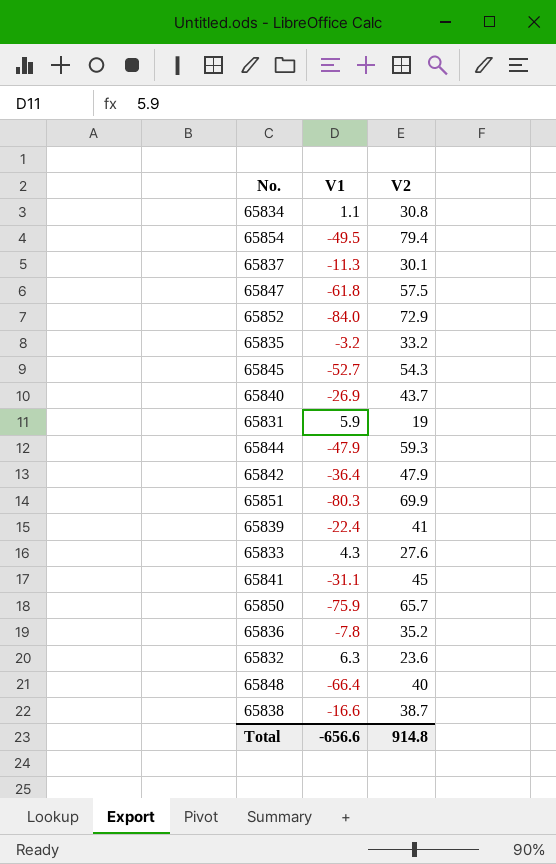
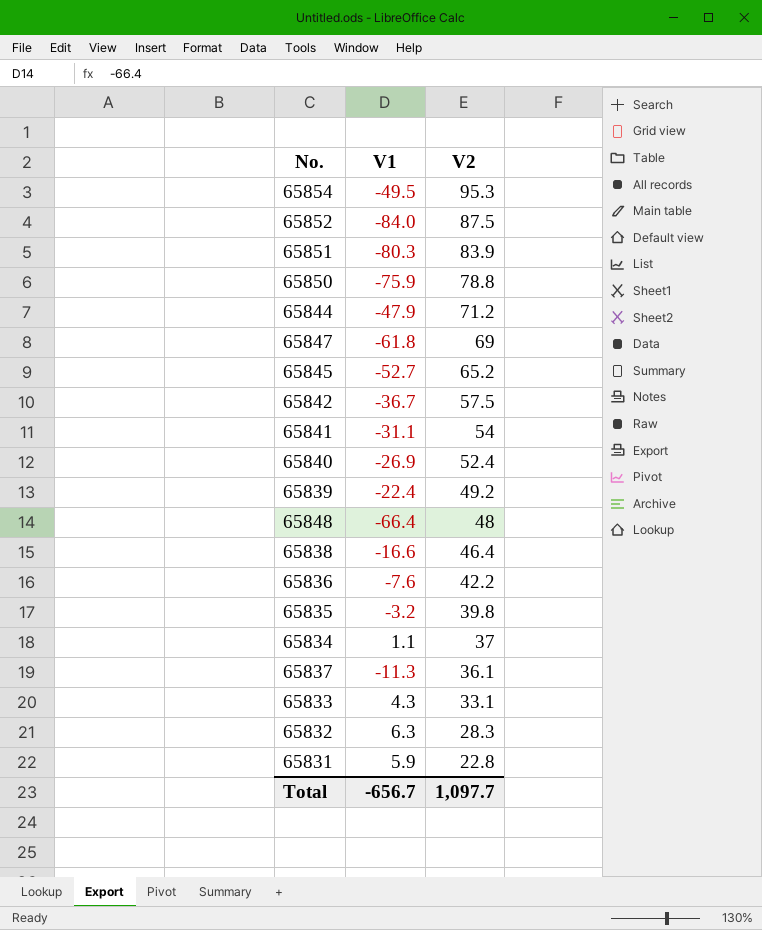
row order: none -> V2 descending
65854 | V2: 79.4 -> 95.3
65852 | V2: 72.9 -> 87.5
65851 | V2: 69.9 -> 83.9
65850 | V2: 65.7 -> 78.8
65844 | V2: 59.3 -> 71.2
65847 | V2: 57.5 -> 69
65845 | V2: 54.3 -> 65.2
65842 | V1: -36.4 -> -36.7
65842 | V2: 47.9 -> 57.5
65841 | V2: 45 -> 54
65840 | V2: 43.7 -> 52.4
65839 | V2: 41 -> 49.2
65848 | V2: 40 -> 48
65838 | V2: 38.7 -> 46.4
65836 | V1: -7.8 -> -7.6
65836 | V2: 35.2 -> 42.2
65835 | V2: 33.2 -> 39.8
65834 | V2: 30.8 -> 37
65837 | V2: 30.1 -> 36.1
65833 | V2: 27.6 -> 33.1
65832 | V2: 23.6 -> 28.3
65831 | V2: 19 -> 22.8
Total | V1: -656.6 -> -656.7
Total | V2: 914.8 -> 1,097.7

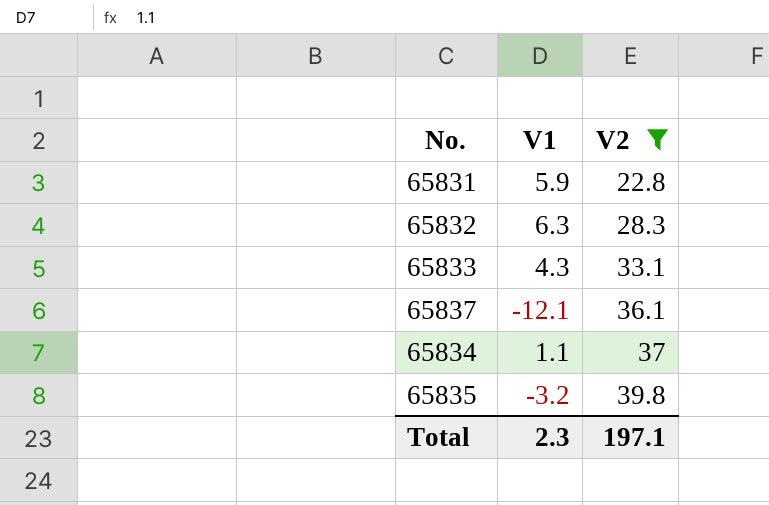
filter: none -> V2 <= 39.8
row order: V2 descending -> V2 ascending
65837 | V1: -11.3 -> -12.1
Total | V1: -656.7 -> 2.3
Total | V2: 1,097.7 -> 197.1

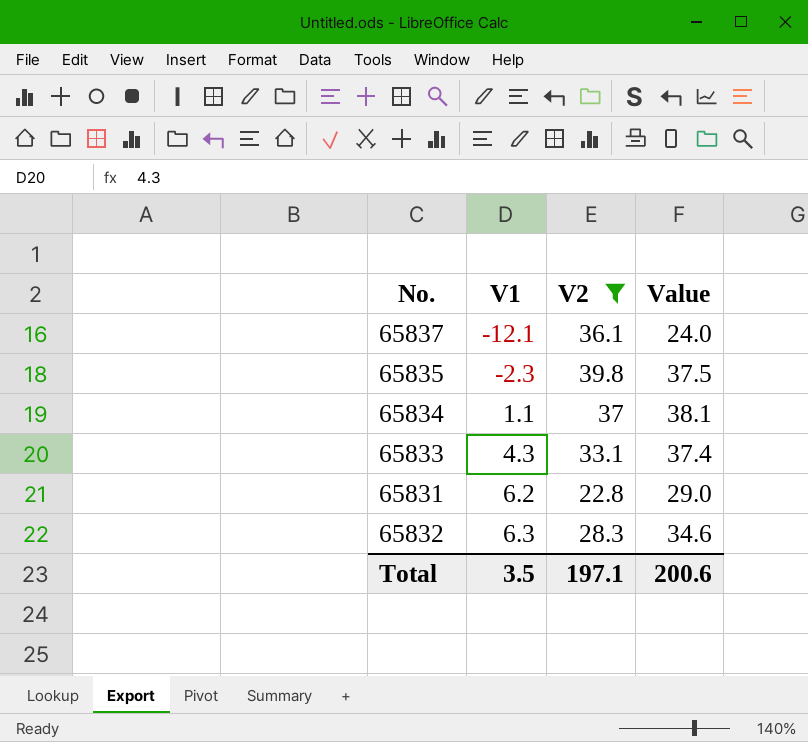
row order: V2 ascending -> V1 ascending
column Value | formula: none -> [V1] + [V2]
65835 | V1: -3.2 -> -2.3
65831 | V1: 5.9 -> 6.2
Total | V1: 2.3 -> 3.5

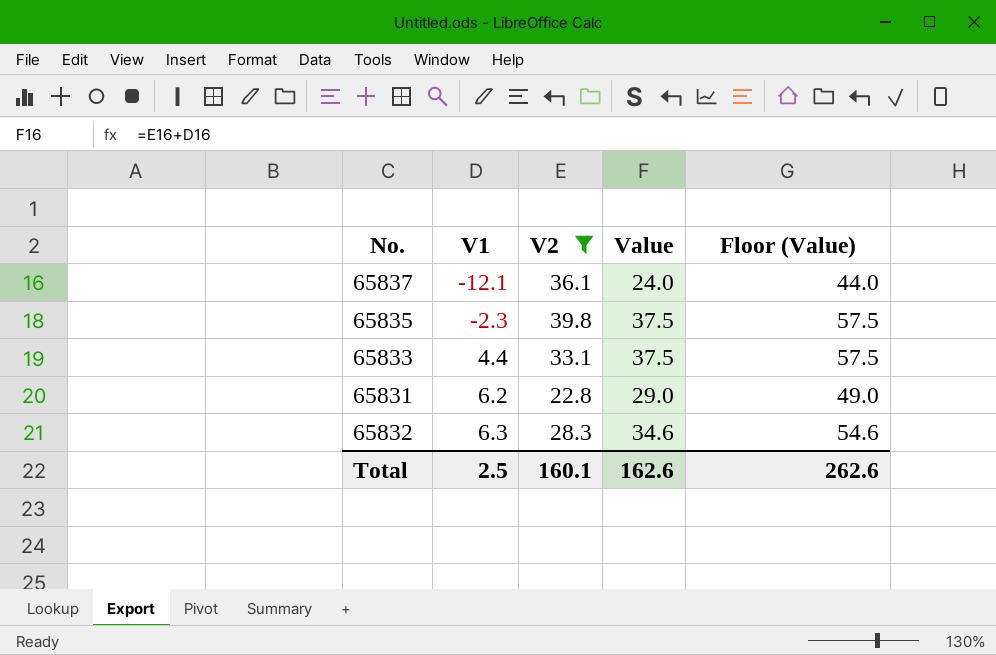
column Floor (Value) | formula: none -> [Value] + 20
row 65834: 1.1 | 37 | 38.1 -> none
65833 | V1: 4.3 -> 4.4
65833 | Value: 37.4 -> 37.5
Total | V1: 3.5 -> 2.5
Total | V2: 197.1 -> 160.1
Total | Value: 200.6 -> 162.6

